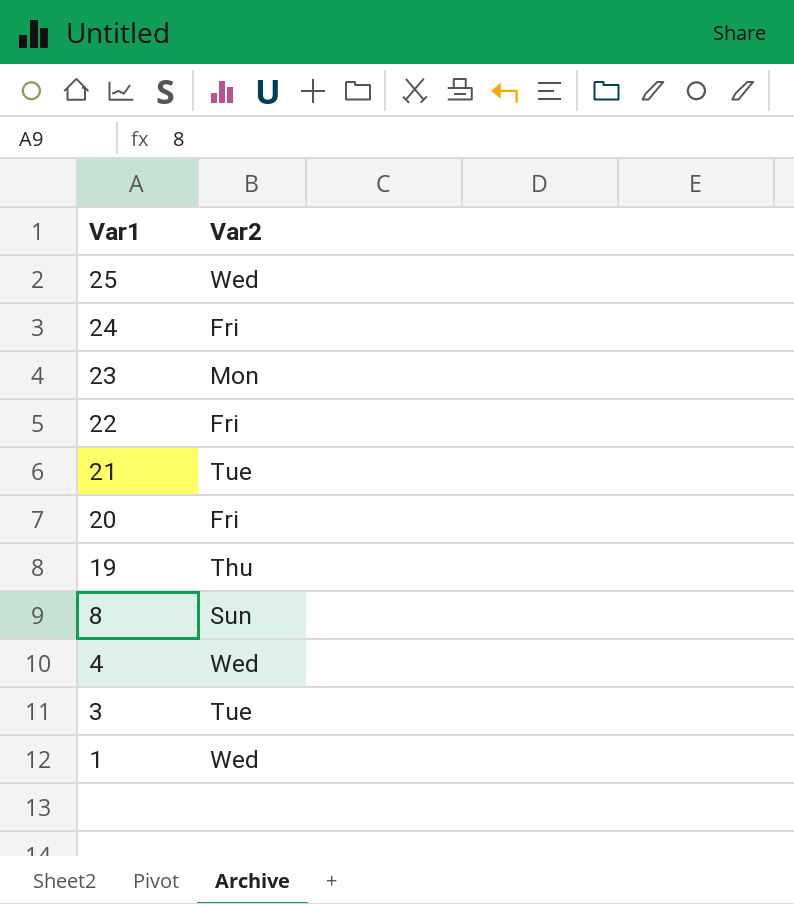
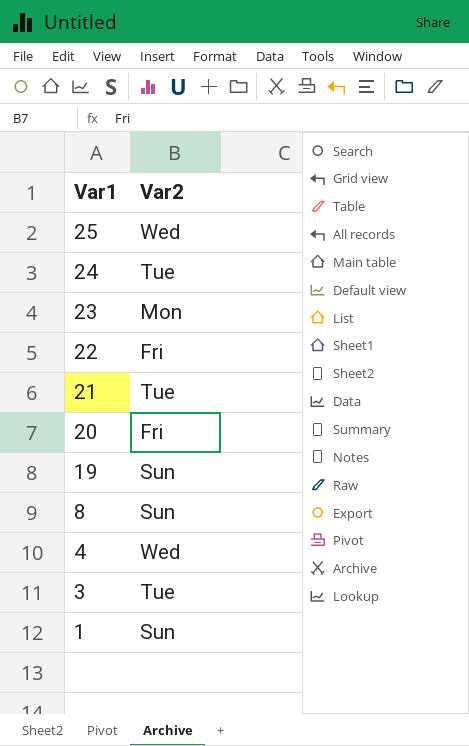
24 | Var2: Fri -> Tue
19 | Var2: Thu -> Sun
1 | Var2: Wed -> Sun

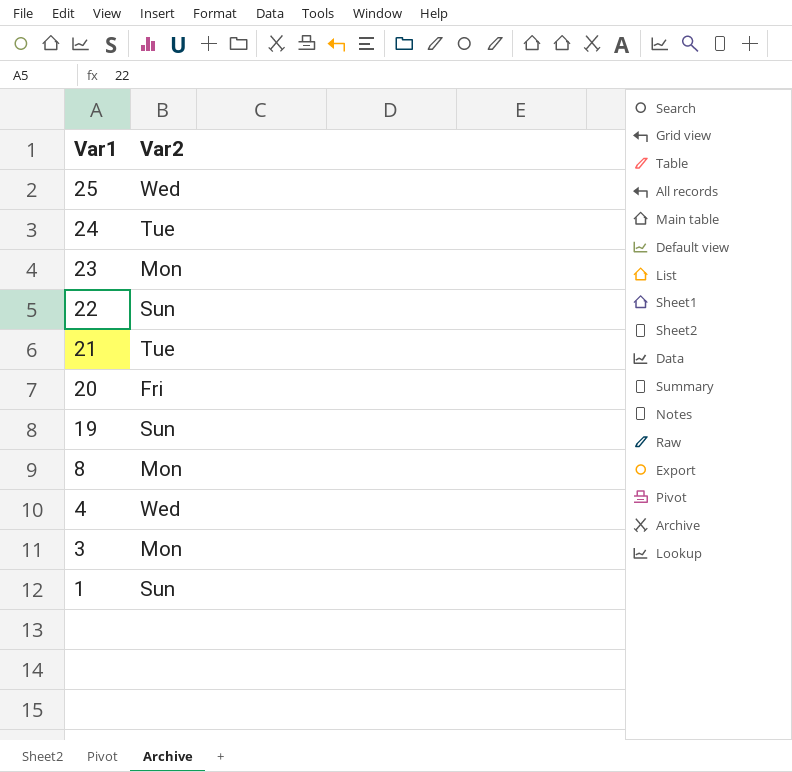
22 | Var2: Fri -> Sun
8 | Var2: Sun -> Mon
3 | Var2: Tue -> Mon

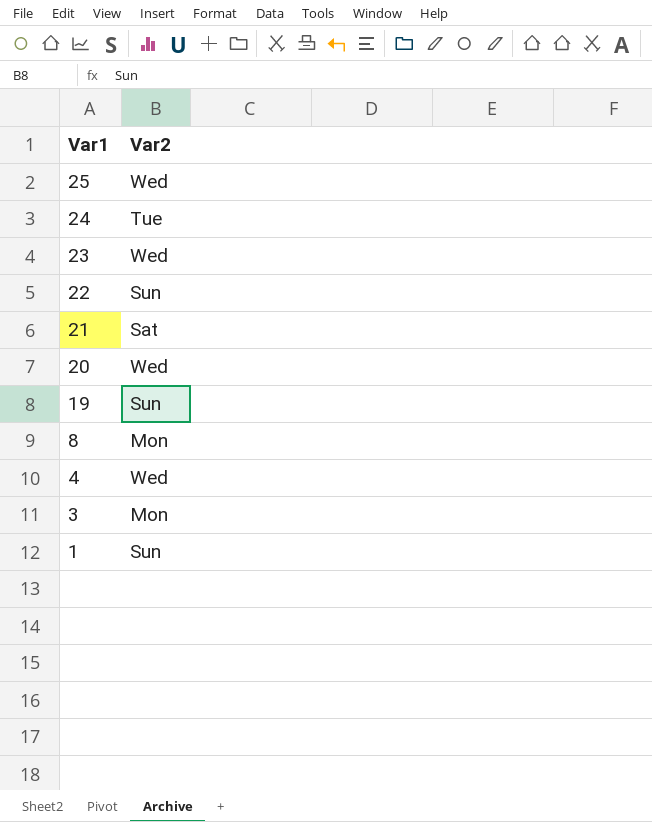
23 | Var2: Mon -> Wed
21 | Var2: Tue -> Sat
20 | Var2: Fri -> Wed

